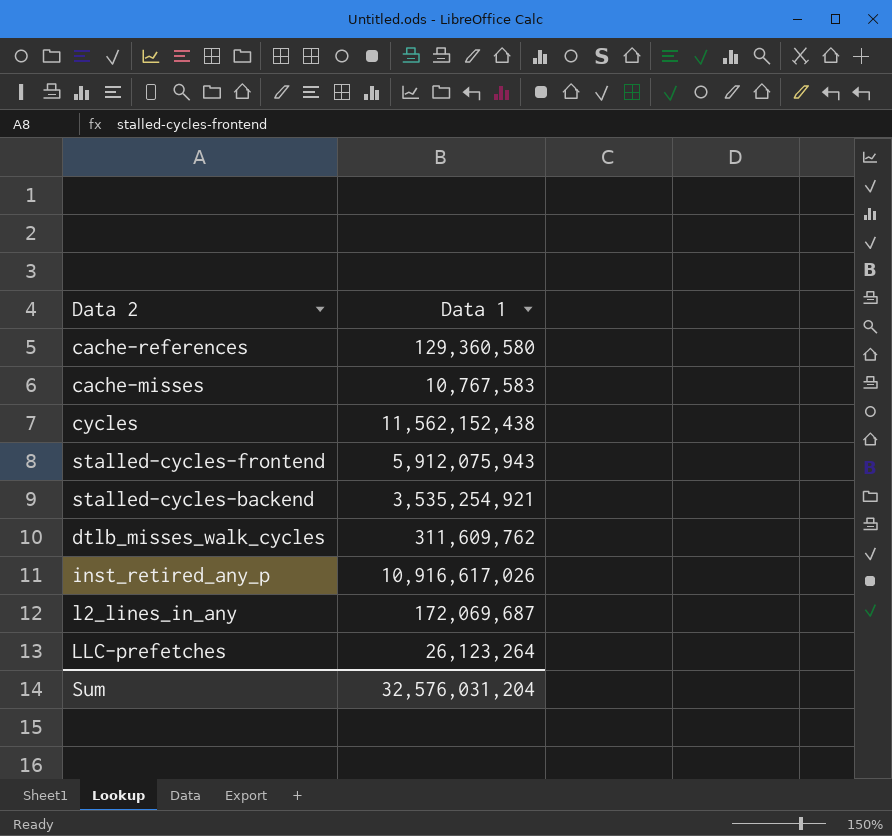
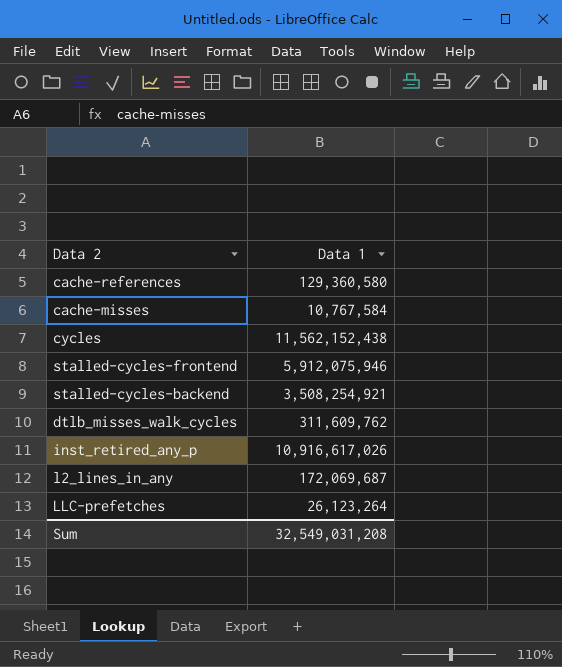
cache-misses | Data 1: 10,767,583 -> 10,767,584
stalled-cycles-frontend | Data 1: 5,912,075,943 -> 5,912,075,946
stalled-cycles-backend | Data 1: 3,535,254,921 -> 3,508,254,921
Sum | Data 1: 32,576,031,204 -> 32,549,031,208

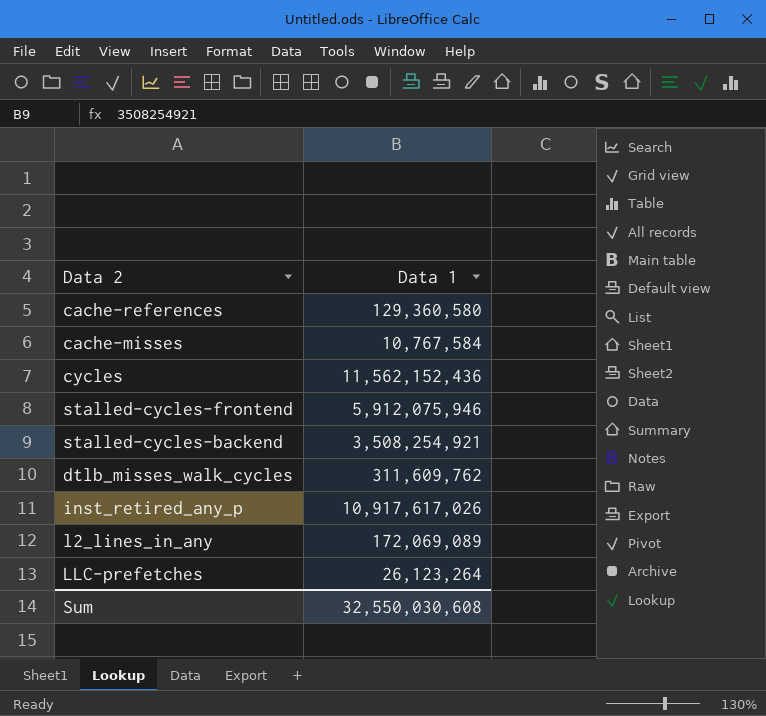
cycles | Data 1: 11,562,152,438 -> 11,562,152,436
inst_retired_any_p | Data 1: 10,916,617,026 -> 10,917,617,026
l2_lines_in_any | Data 1: 172,069,687 -> 172,069,089
Sum | Data 1: 32,549,031,208 -> 32,550,030,608

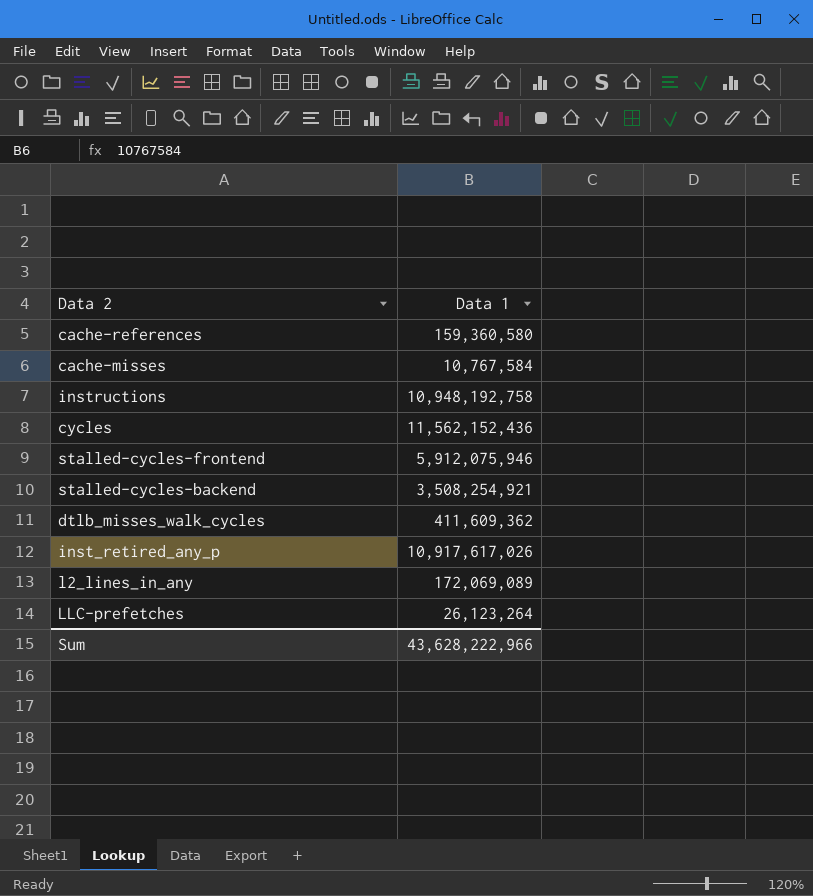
cache-references | Data 1: 129,360,580 -> 159,360,580
row instructions: none -> 10,948,192,758
dtlb_misses_walk_cycles | Data 1: 311,609,762 -> 411,609,362
Sum | Data 1: 32,550,030,608 -> 43,628,222,966

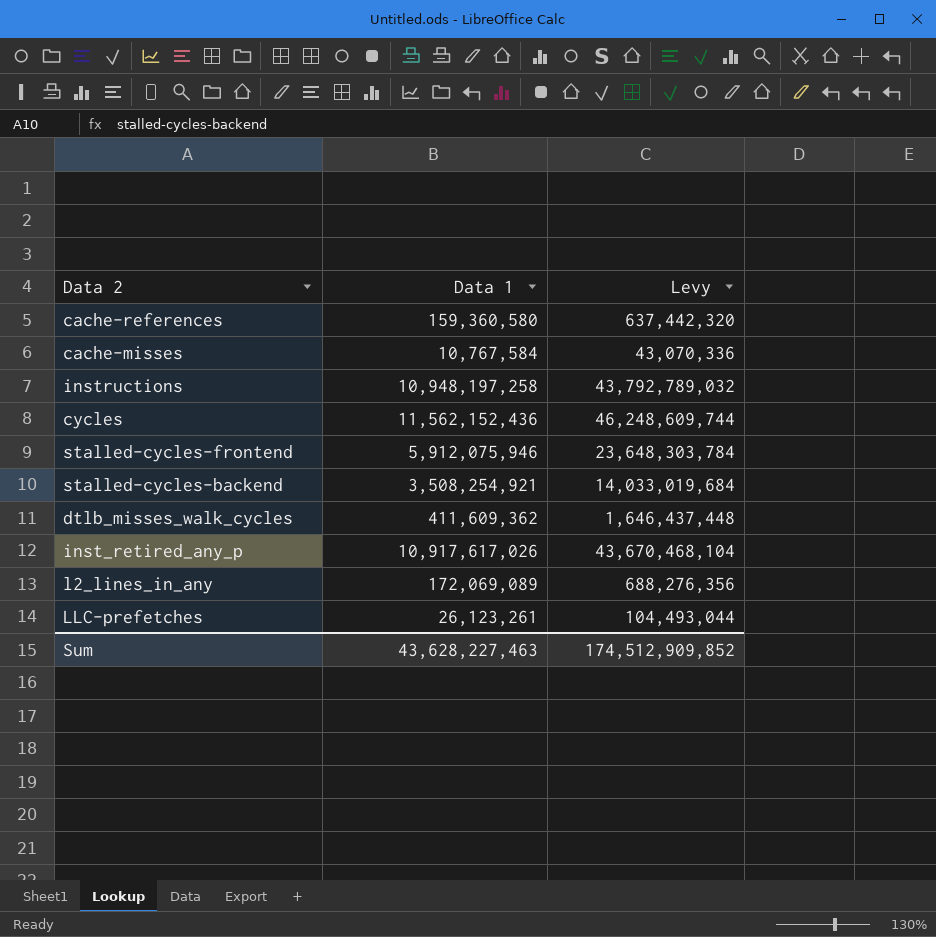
column Levy | formula: none -> [Data 1] * 4
instructions | Data 1: 10,948,192,758 -> 10,948,197,258
LLC-prefetches | Data 1: 26,123,264 -> 26,123,261
Sum | Data 1: 43,628,222,966 -> 43,628,227,463

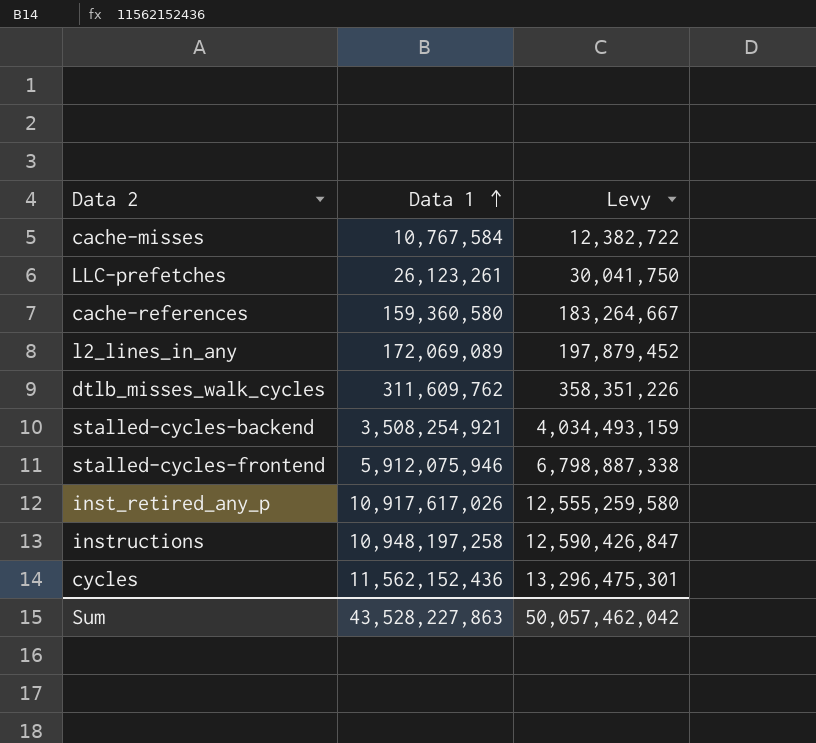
row order: none -> Data 1 ascending
column Levy | formula: [Data 1] * 4 -> [Data 1] * 1.15
dtlb_misses_walk_cycles | Data 1: 411,609,362 -> 311,609,762
Sum | Data 1: 43,628,227,463 -> 43,528,227,863
Sum | Levy: 174,512,909,852 -> 50,057,462,042

